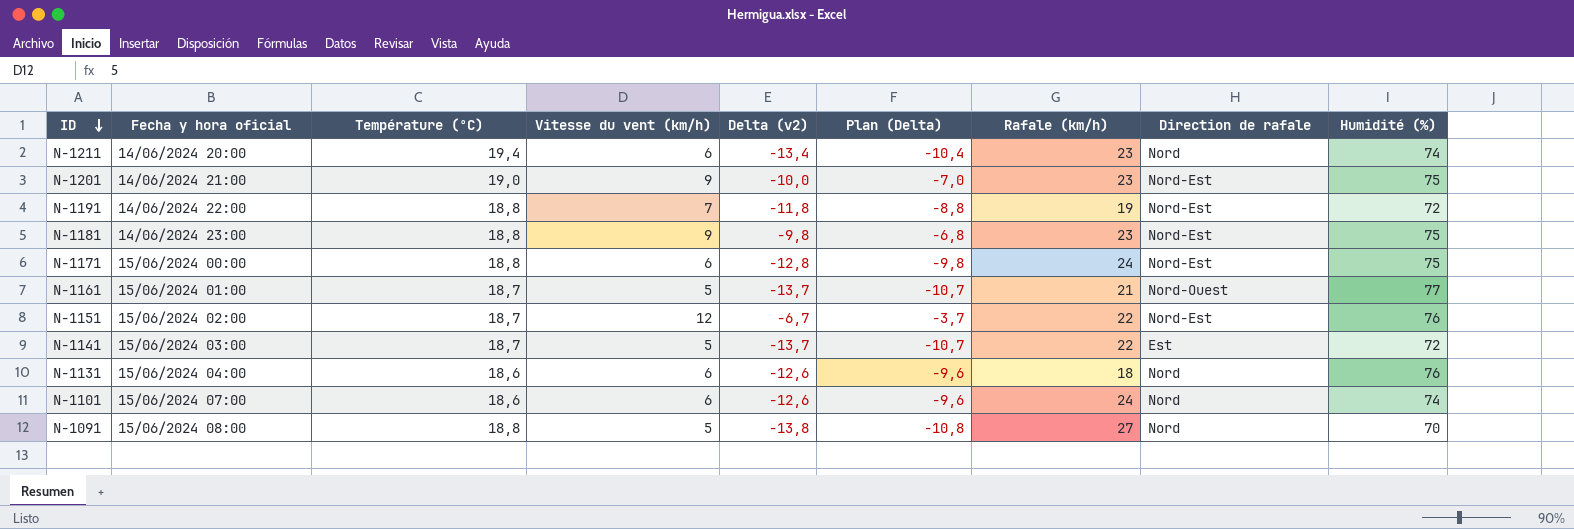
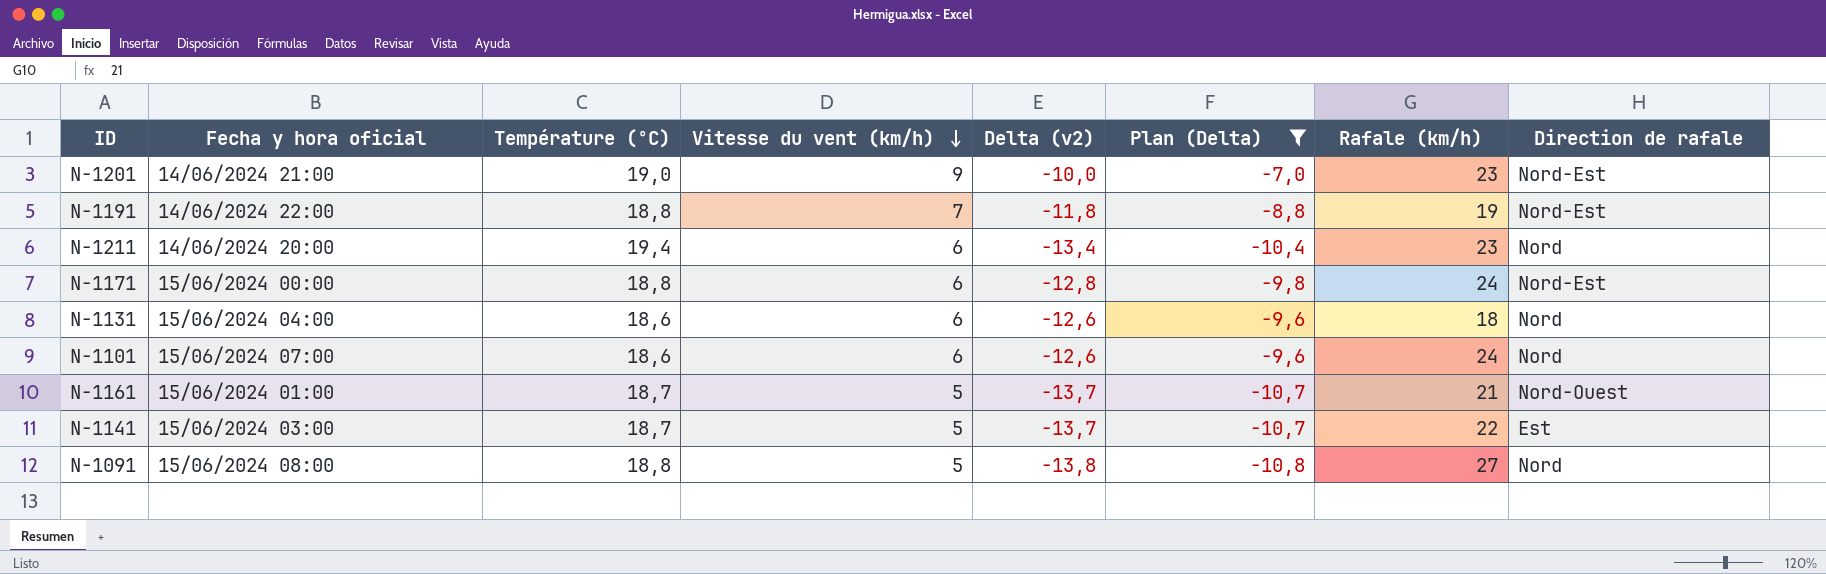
filter: none -> Plan (Delta) <= -7,0
row order: ID descending -> Vitesse du vent (km/h) descending
column Humidité (%) | position: 9 -> none

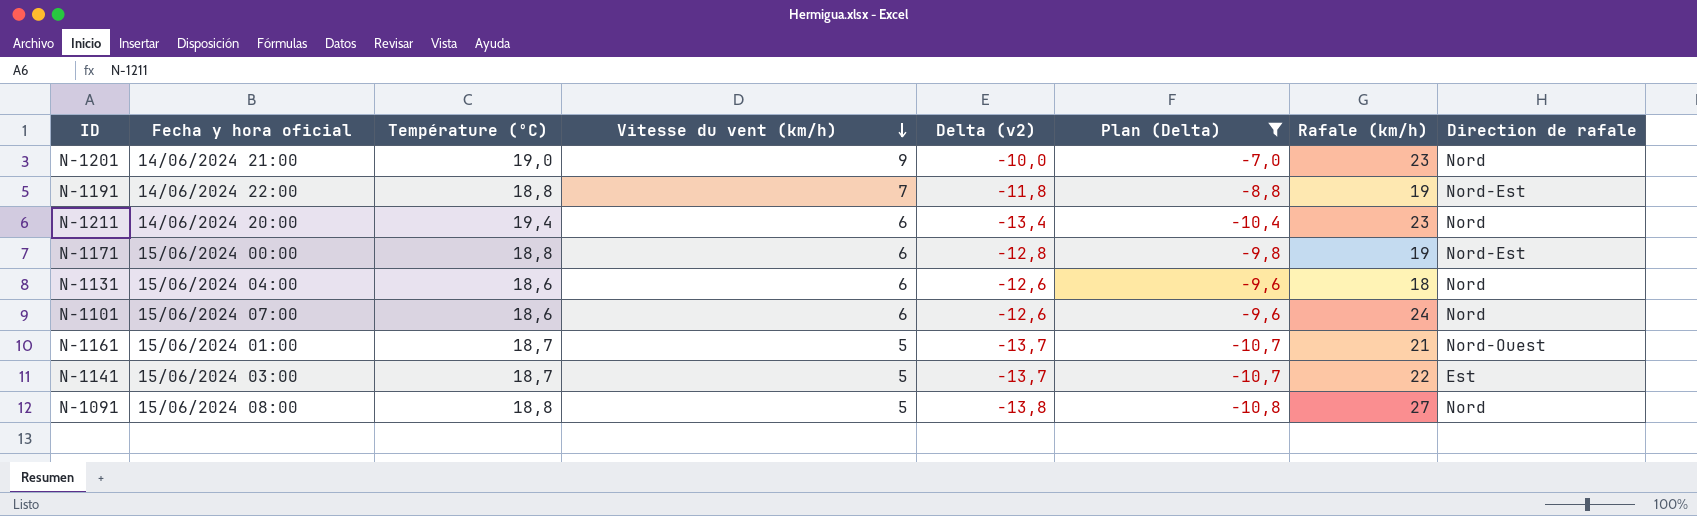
N-1201 | Direction de rafale: Nord-Est -> Nord
N-1171 | Rafale (km/h): 24 -> 19

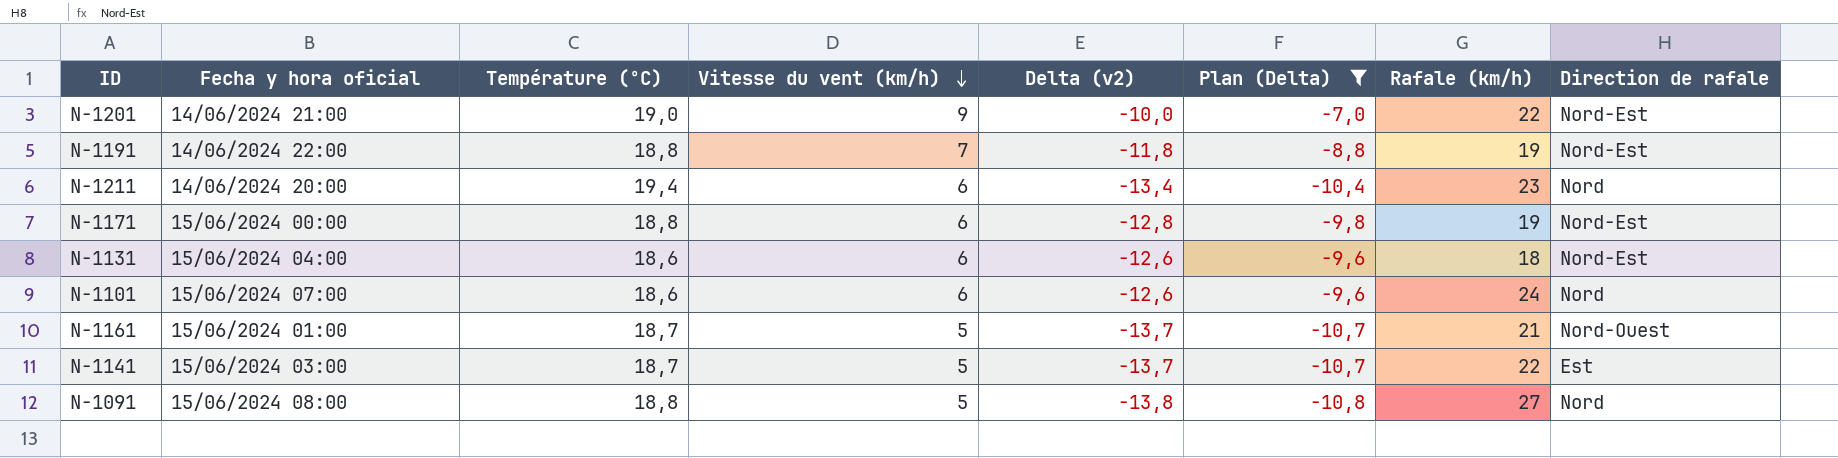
N-1201 | Rafale (km/h): 23 -> 22
N-1201 | Direction de rafale: Nord -> Nord-Est
N-1131 | Direction de rafale: Nord -> Nord-Est

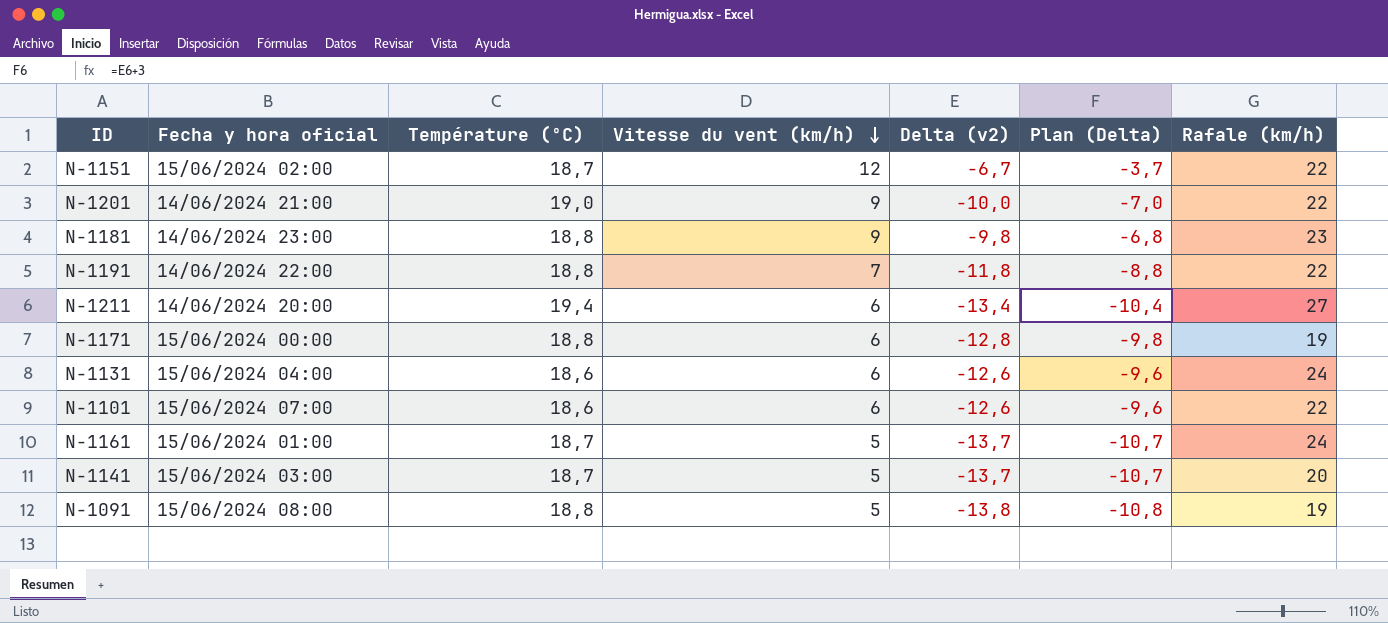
filter: Plan (Delta) <= -7,0 -> none
column Direction de rafale | position: 8 -> none
N-1191 | Rafale (km/h): 19 -> 22
N-1211 | Rafale (km/h): 23 -> 27
N-1131 | Rafale (km/h): 18 -> 24
N-1101 | Rafale (km/h): 24 -> 22
N-1161 | Rafale (km/h): 21 -> 24
N-1141 | Rafale (km/h): 22 -> 20
N-1091 | Rafale (km/h): 27 -> 19

